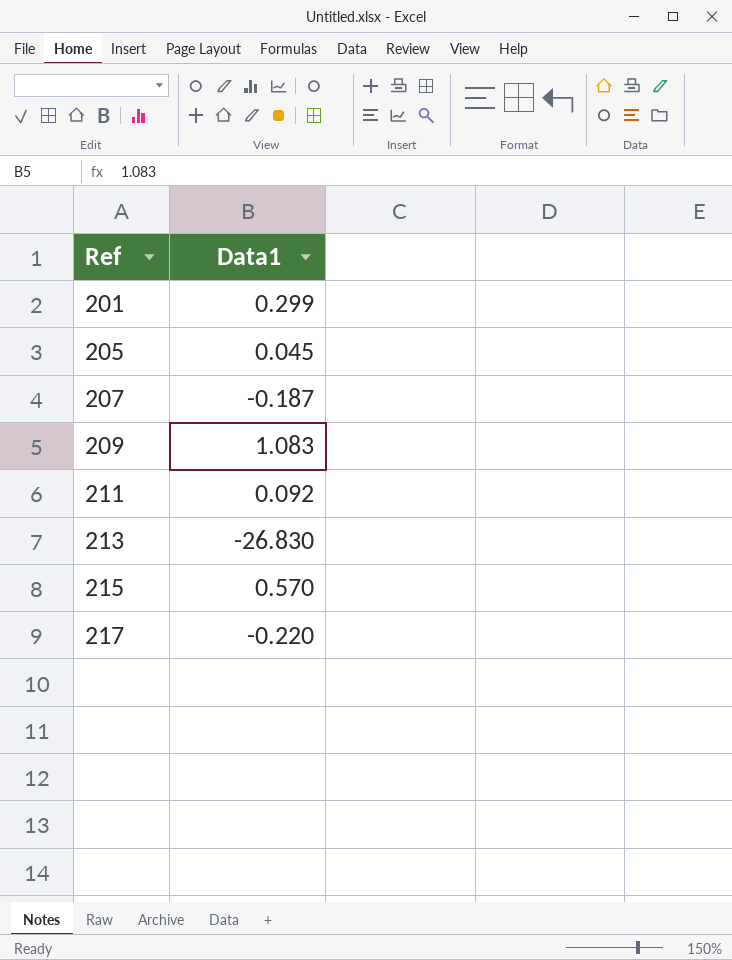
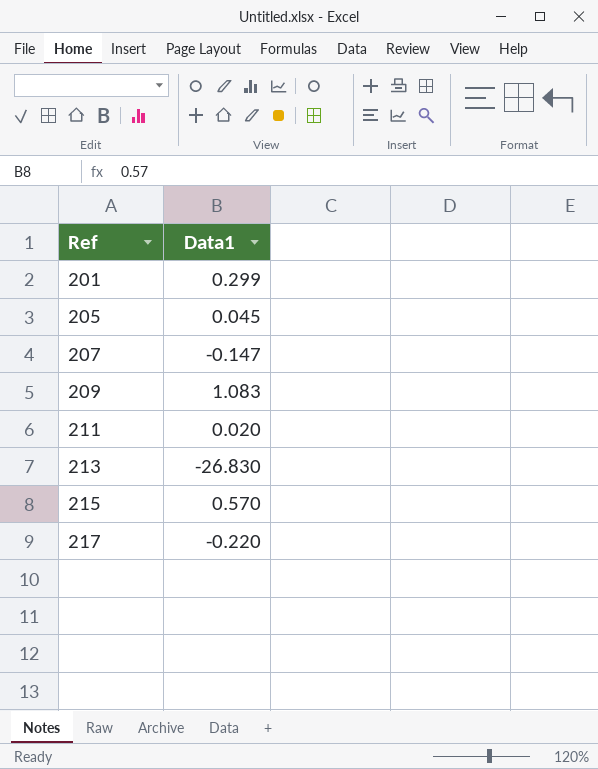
207 | Data1: -0.187 -> -0.147
211 | Data1: 0.092 -> 0.020

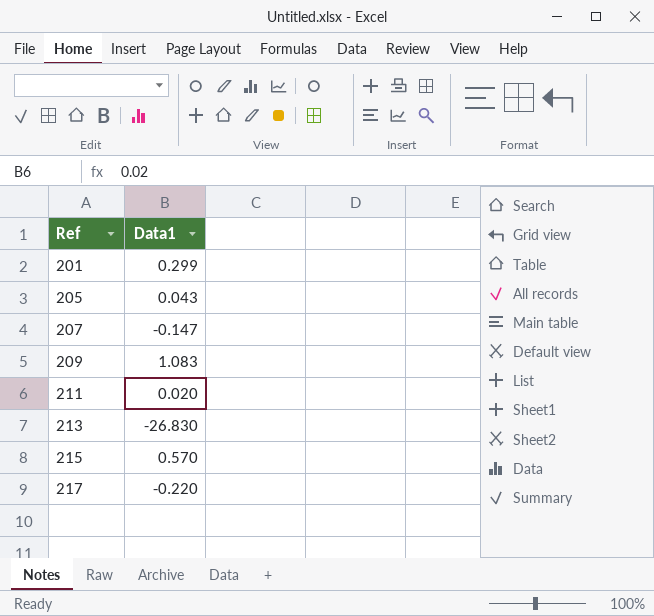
205 | Data1: 0.045 -> 0.043

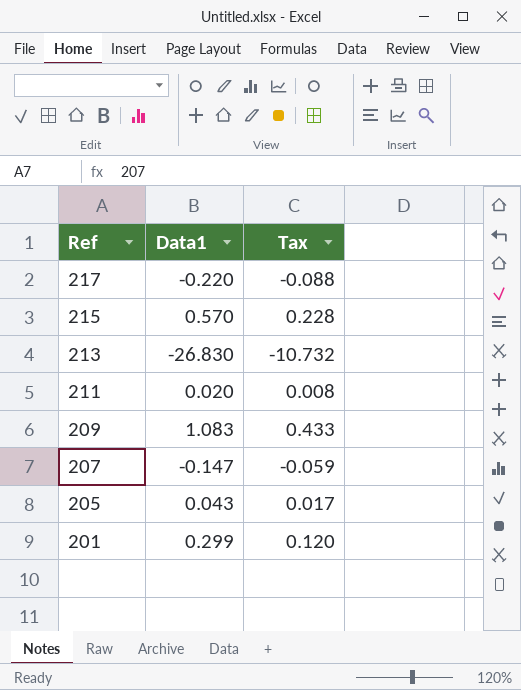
row order: Ref ascending -> Ref descending
column Tax | formula: none -> [Data1] * 0.4

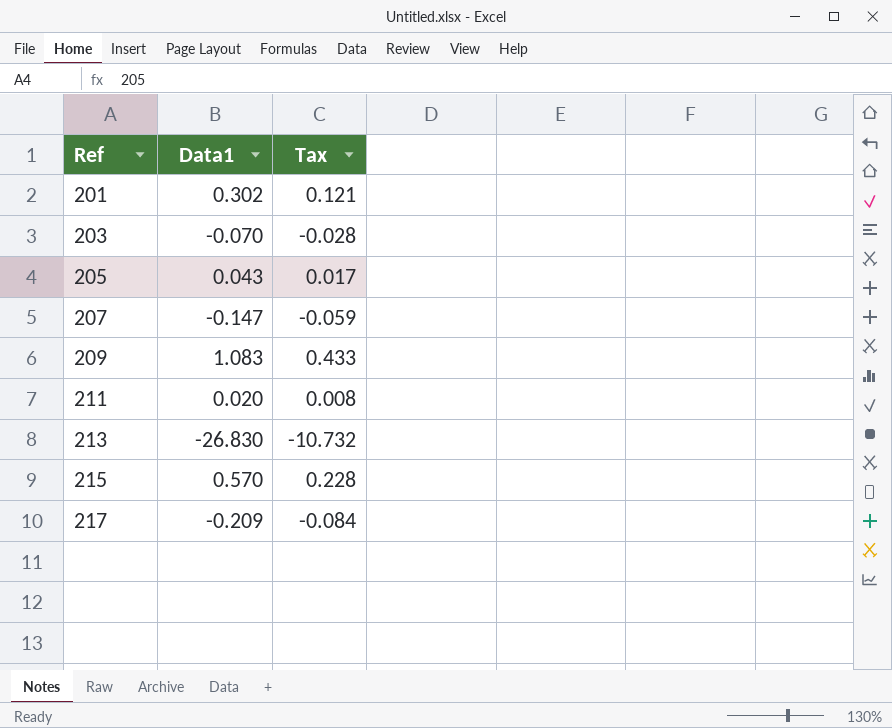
row order: Ref descending -> Ref ascending
201 | Data1: 0.299 -> 0.302
201 | Tax: 0.120 -> 0.121
row 203: none -> -0.070 | -0.028
217 | Data1: -0.220 -> -0.209
217 | Tax: -0.088 -> -0.084

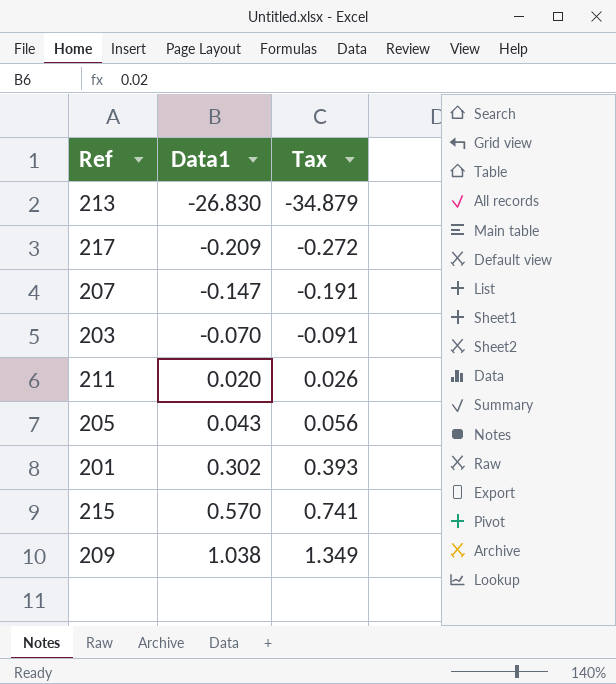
row order: Ref ascending -> Data1 ascending
column Tax | formula: [Data1] * 0.4 -> [Data1] * 1.3
209 | Data1: 1.083 -> 1.038

